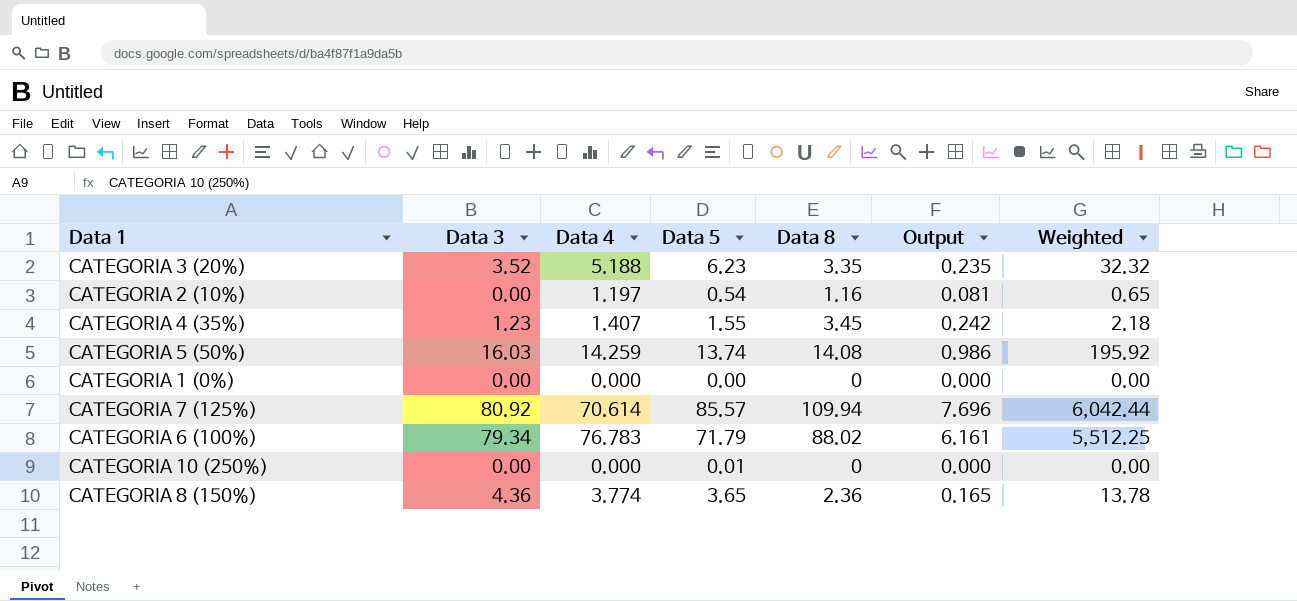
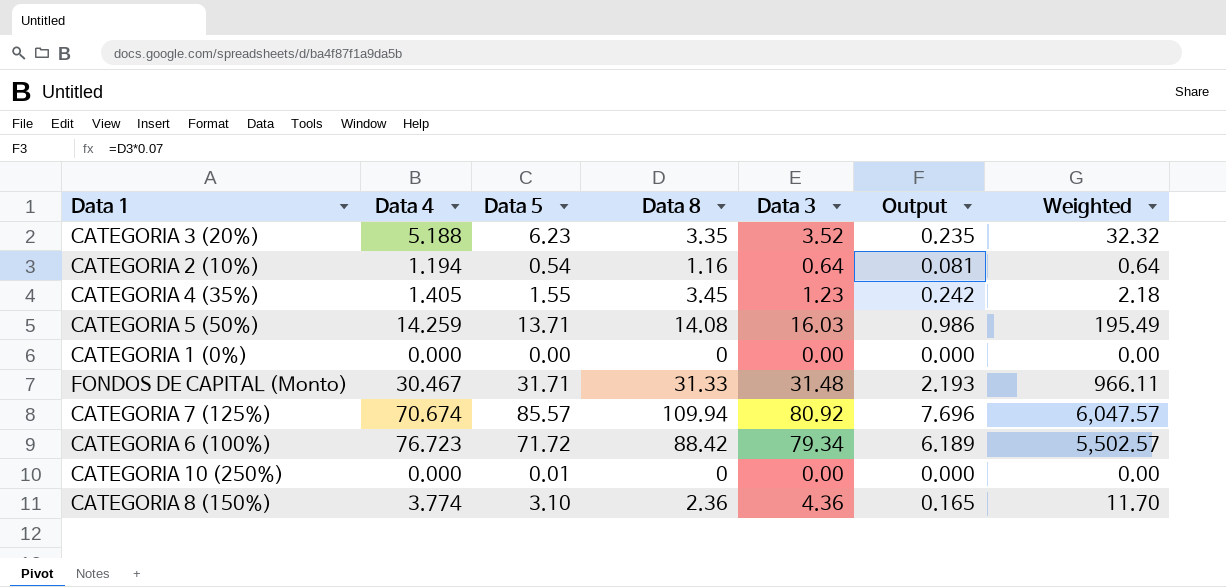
column Data 3 | position: 2 -> 5
CATEGORIA 2 (10%) | Data 4: 1.197 -> 1.194
CATEGORIA 2 (10%) | Data 3: 0.00 -> 0.64
CATEGORIA 2 (10%) | Weighted: 0.65 -> 0.64
CATEGORIA 4 (35%) | Data 4: 1.407 -> 1.405
CATEGORIA 5 (50%) | Data 5: 13.74 -> 13.71
CATEGORIA 5 (50%) | Weighted: 195.92 -> 195.49
row FONDOS DE CAPITAL (Monto): none -> 30.467 | 31.71 | 31.33 | 31.48 | 2.193 | 966.11
CATEGORIA 7 (125%) | Data 4: 70.614 -> 70.674
CATEGORIA 7 (125%) | Weighted: 6,042.44 -> 6,047.57
CATEGORIA 6 (100%) | Data 4: 76.783 -> 76.723
CATEGORIA 6 (100%) | Data 5: 71.79 -> 71.72
CATEGORIA 6 (100%) | Data 8: 88.02 -> 88.42
CATEGORIA 6 (100%) | Output: 6.161 -> 6.189
CATEGORIA 6 (100%) | Weighted: 5,512.25 -> 5,502.57
CATEGORIA 8 (150%) | Data 5: 3.65 -> 3.10
CATEGORIA 8 (150%) | Weighted: 13.78 -> 11.70

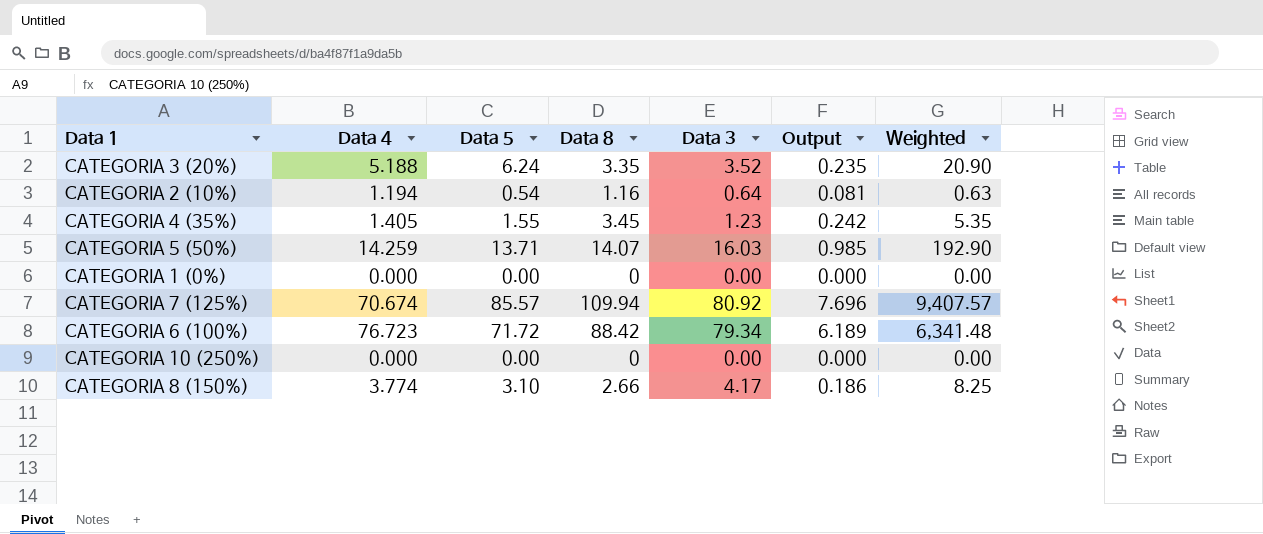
column Weighted | formula: [Data 4] * [Data 5] -> [Data 5] * [Data 8]
row FONDOS DE CAPITAL (Monto): 30.467 | 31.71 | 31.33 | 31.48 | 2.193 | 966.11 -> none
CATEGORIA 3 (20%) | Data 5: 6.23 -> 6.24
CATEGORIA 5 (50%) | Data 8: 14.08 -> 14.07
CATEGORIA 5 (50%) | Output: 0.986 -> 0.985
CATEGORIA 10 (250%) | Data 5: 0.01 -> 0.00
CATEGORIA 8 (150%) | Data 8: 2.36 -> 2.66
CATEGORIA 8 (150%) | Data 3: 4.36 -> 4.17
CATEGORIA 8 (150%) | Output: 0.165 -> 0.186

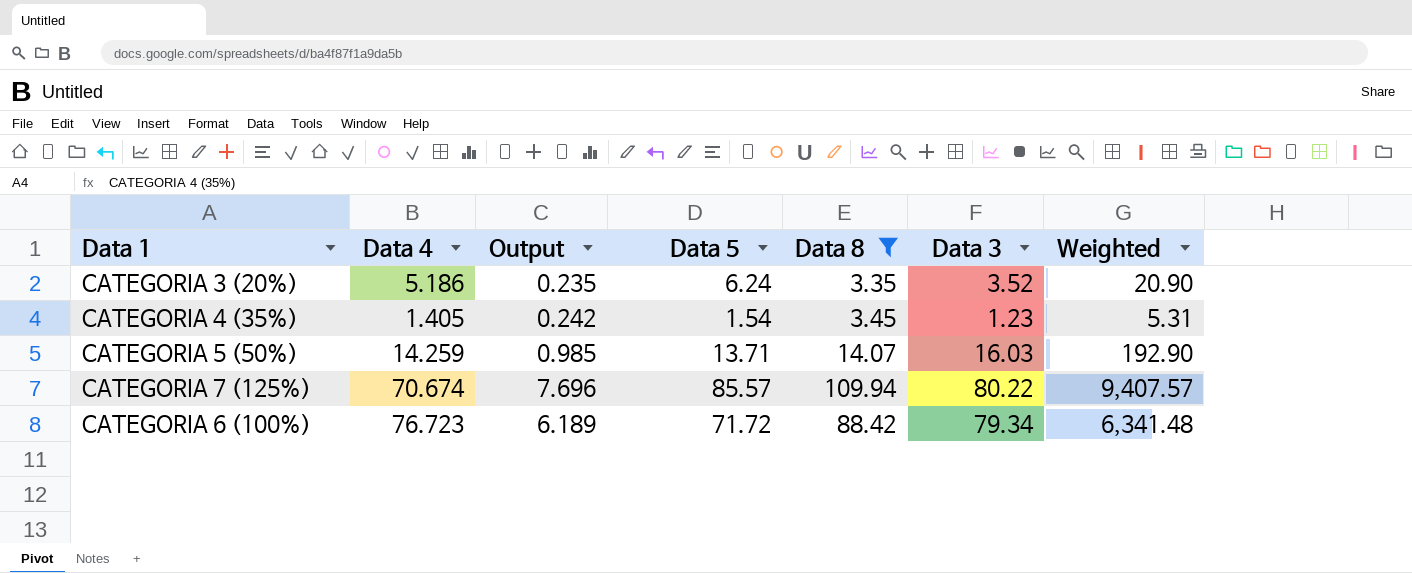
filter: none -> Data 8 >= 3.35
column Output | position: 6 -> 3
CATEGORIA 3 (20%) | Data 4: 5.188 -> 5.186
CATEGORIA 4 (35%) | Data 5: 1.55 -> 1.54
CATEGORIA 4 (35%) | Weighted: 5.35 -> 5.31
CATEGORIA 7 (125%) | Data 3: 80.92 -> 80.22

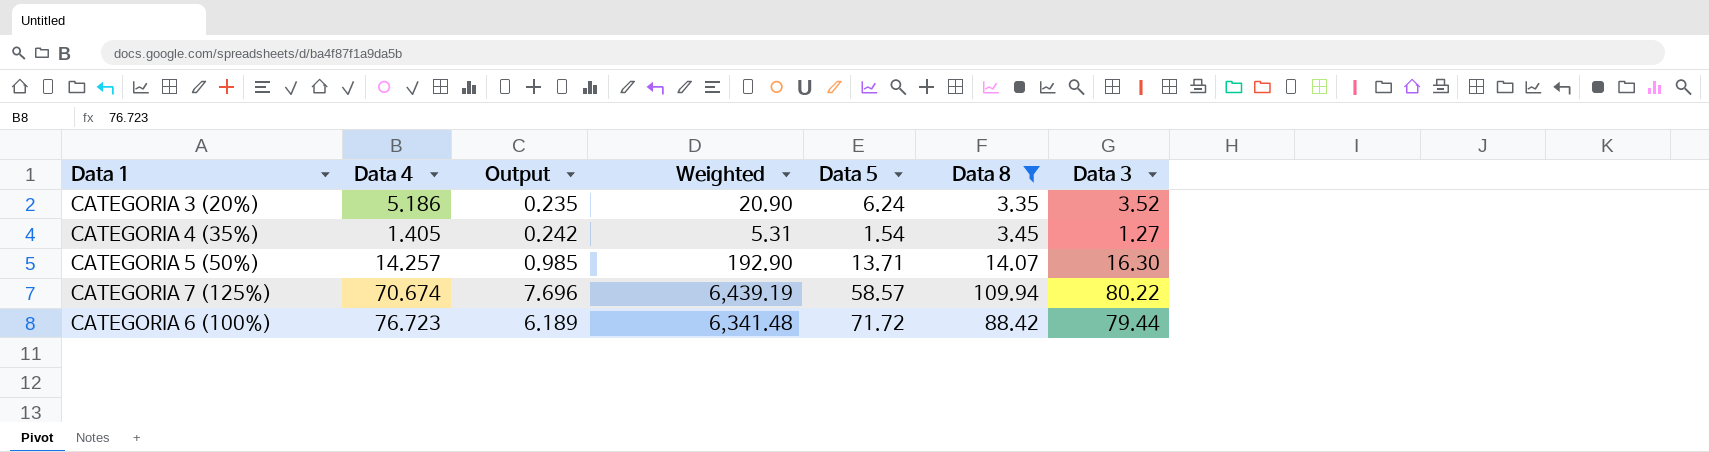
column Weighted | position: 7 -> 4
CATEGORIA 4 (35%) | Data 3: 1.23 -> 1.27
CATEGORIA 5 (50%) | Data 4: 14.259 -> 14.257
CATEGORIA 5 (50%) | Data 3: 16.03 -> 16.30
CATEGORIA 7 (125%) | Weighted: 9,407.57 -> 6,439.19
CATEGORIA 7 (125%) | Data 5: 85.57 -> 58.57
CATEGORIA 6 (100%) | Data 3: 79.34 -> 79.44

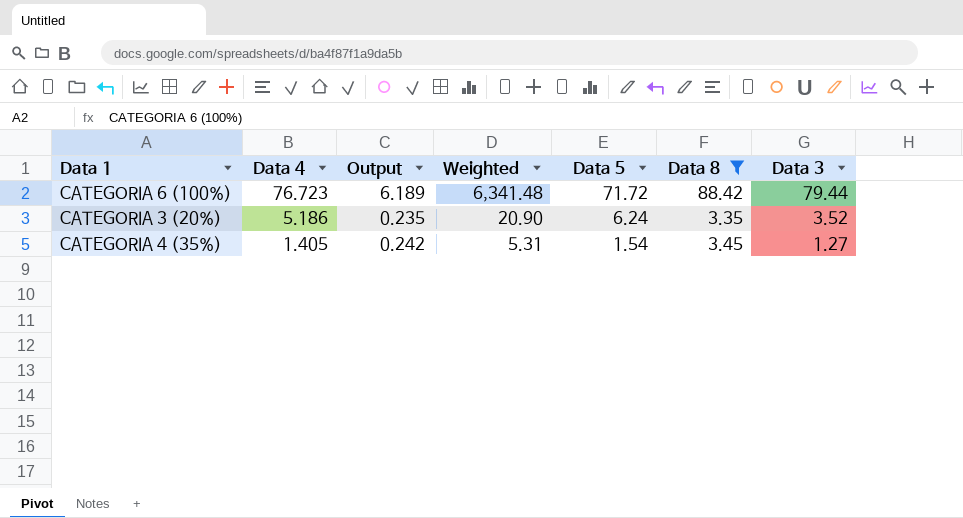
row order: none -> Data 4 descending
row CATEGORIA 5 (50%): 14.257 | 0.985 | 192.90 | 13.71 | 14.07 | 16.30 -> none
row CATEGORIA 7 (125%): 70.674 | 7.696 | 6,439.19 | 58.57 | 109.94 | 80.22 -> none

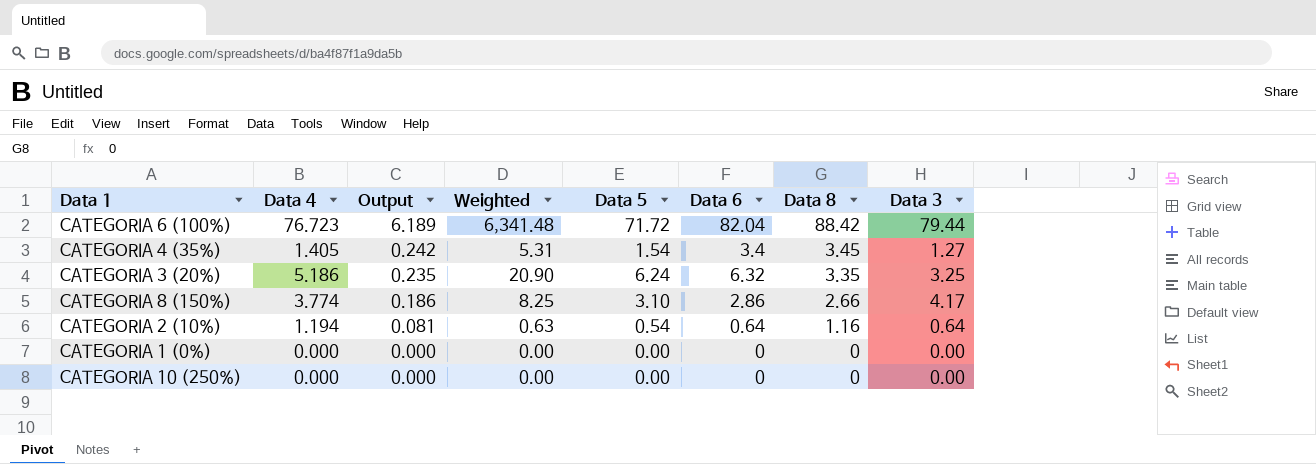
filter: Data 8 >= 3.35 -> none
row order: Data 4 descending -> Output descending
column Data 6 | position: none -> 6
CATEGORIA 3 (20%) | Data 3: 3.52 -> 3.25

